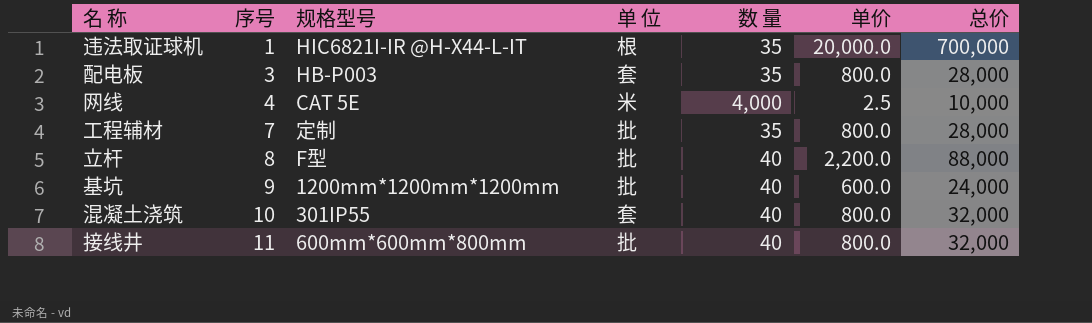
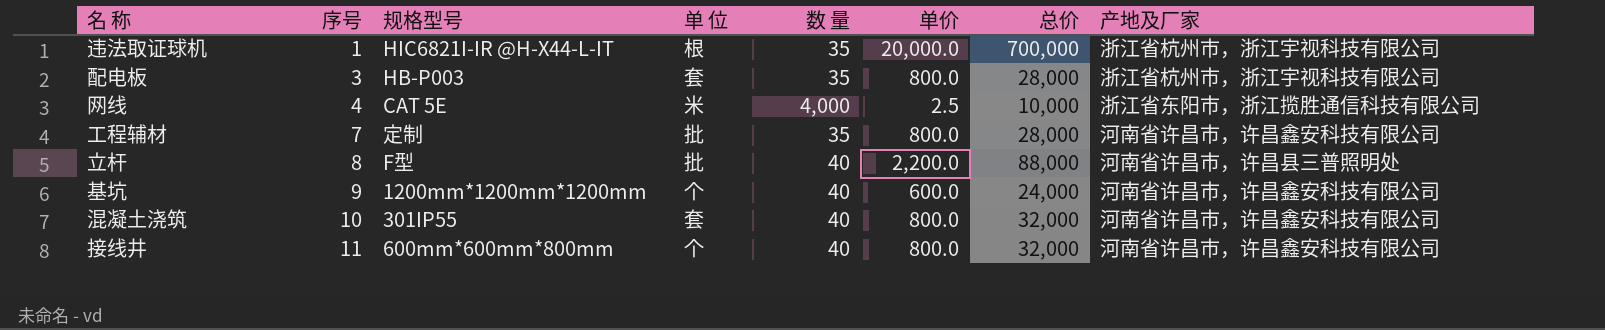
column 产地及厂家 | position: none -> 8
基坑 | 单 位: 批 -> 个
接线井 | 单 位: 批 -> 个

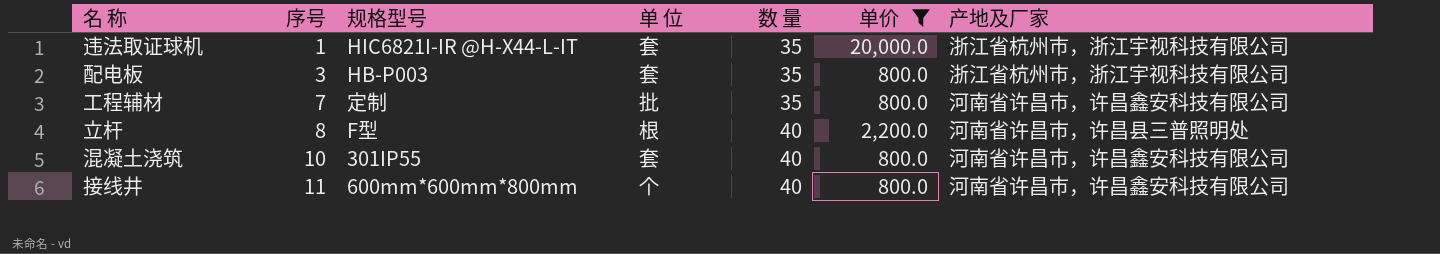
filter: none -> 单价 >= 800.0
column 总价 | formula: [数 量] * [单价] -> none
违法取证球机 | 单 位: 根 -> 套
立杆 | 单 位: 批 -> 根

